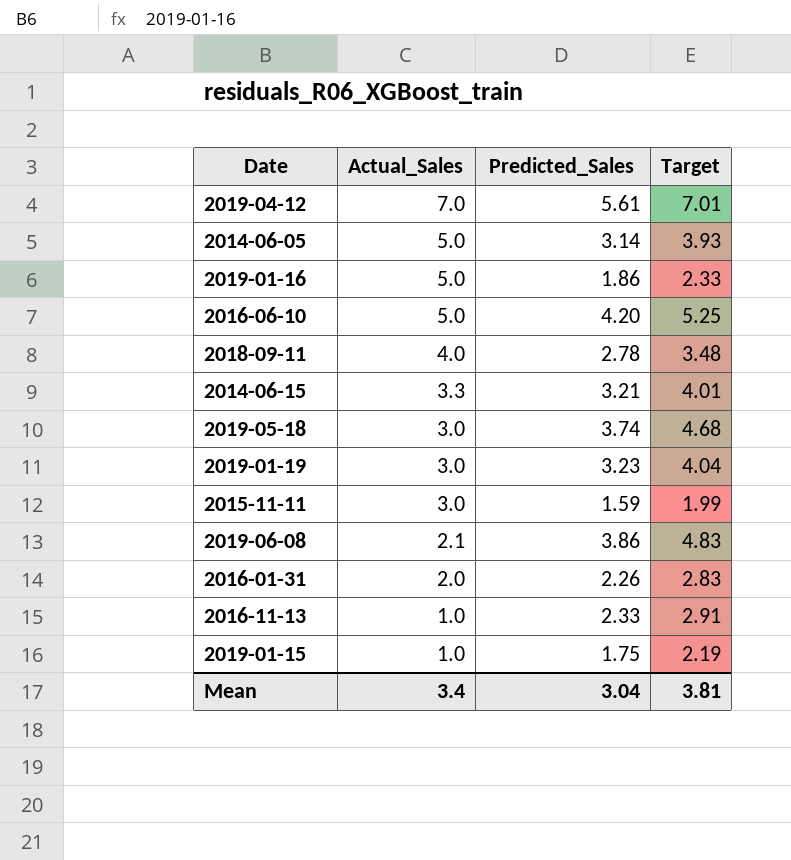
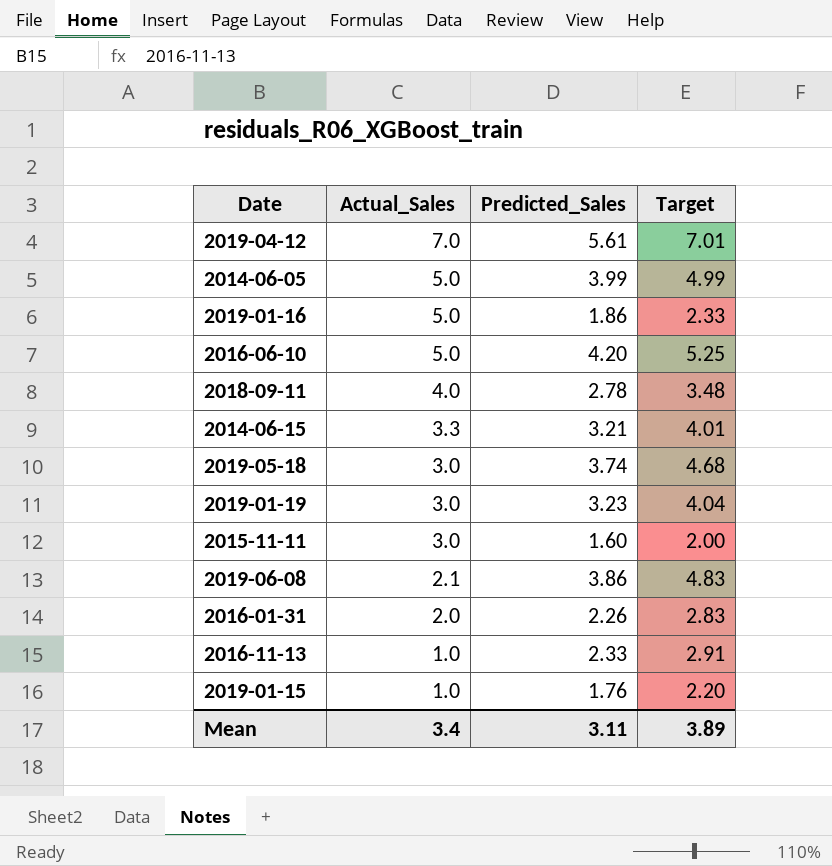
2014-06-05 | Predicted_Sales: 3.14 -> 3.99
2014-06-05 | Target: 3.93 -> 4.99
2015-11-11 | Predicted_Sales: 1.59 -> 1.60
2015-11-11 | Target: 1.99 -> 2.00
2019-01-15 | Predicted_Sales: 1.75 -> 1.76
2019-01-15 | Target: 2.19 -> 2.20
Mean | Predicted_Sales: 3.04 -> 3.11
Mean | Target: 3.81 -> 3.89

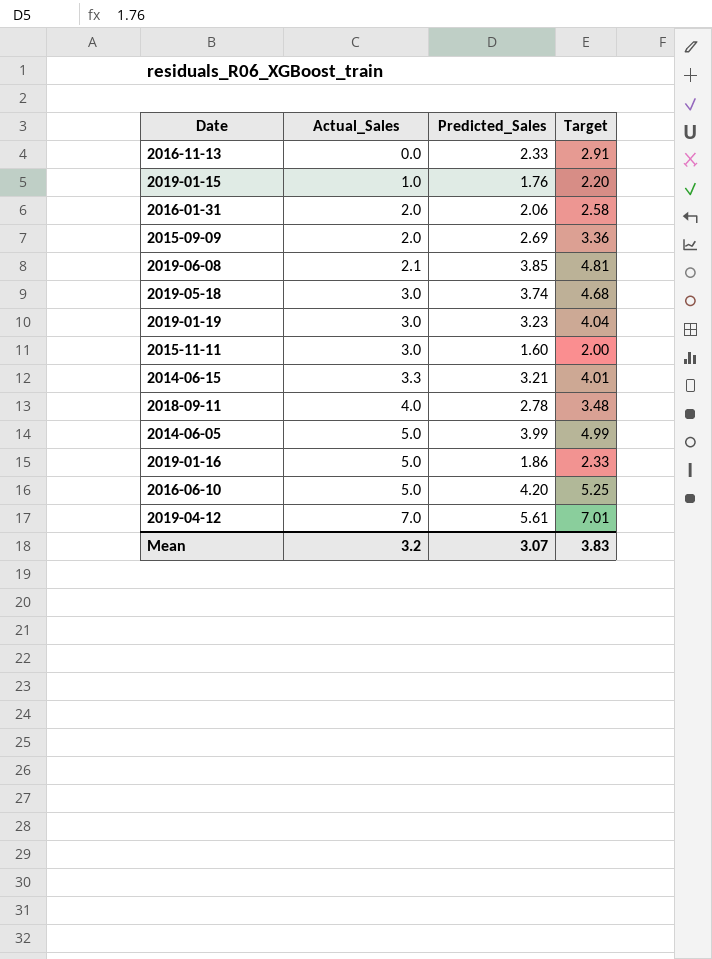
row order: Actual_Sales descending -> Actual_Sales ascending
2016-11-13 | Actual_Sales: 1.0 -> 0.0
2016-01-31 | Predicted_Sales: 2.26 -> 2.06
2016-01-31 | Target: 2.83 -> 2.58
row 2015-09-09: none -> 2.0 | 2.69 | 3.36
2019-06-08 | Predicted_Sales: 3.86 -> 3.85
2019-06-08 | Target: 4.83 -> 4.81
Mean | Actual_Sales: 3.4 -> 3.2
Mean | Predicted_Sales: 3.11 -> 3.07
Mean | Target: 3.89 -> 3.83

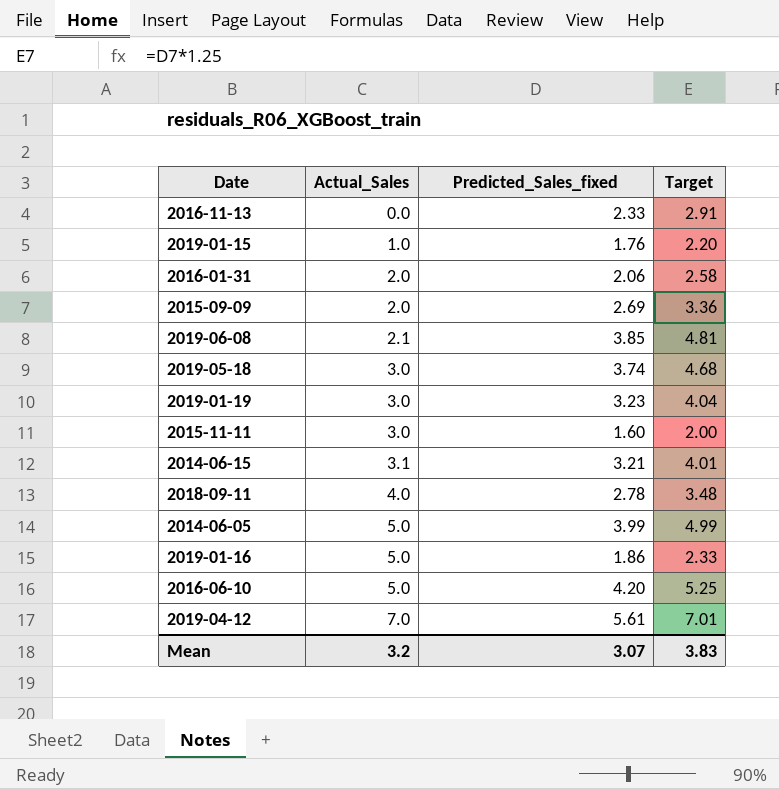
column name: Predicted_Sales -> Predicted_Sales_fixed
2014-06-15 | Actual_Sales: 3.3 -> 3.1

